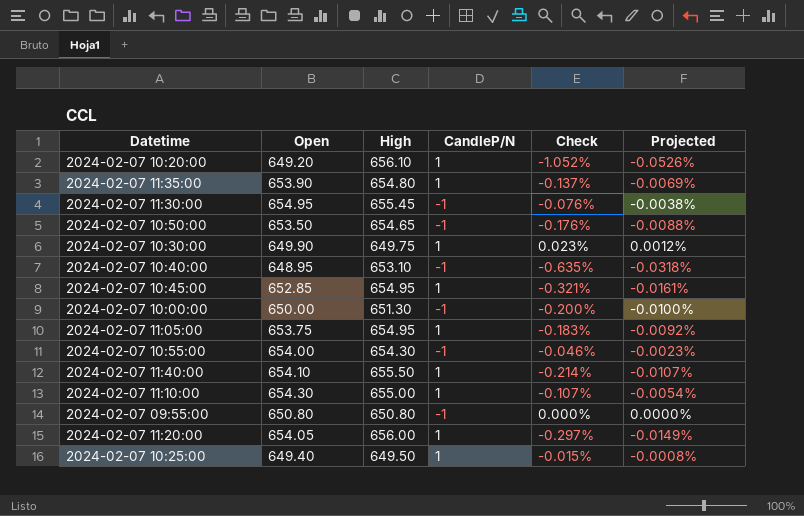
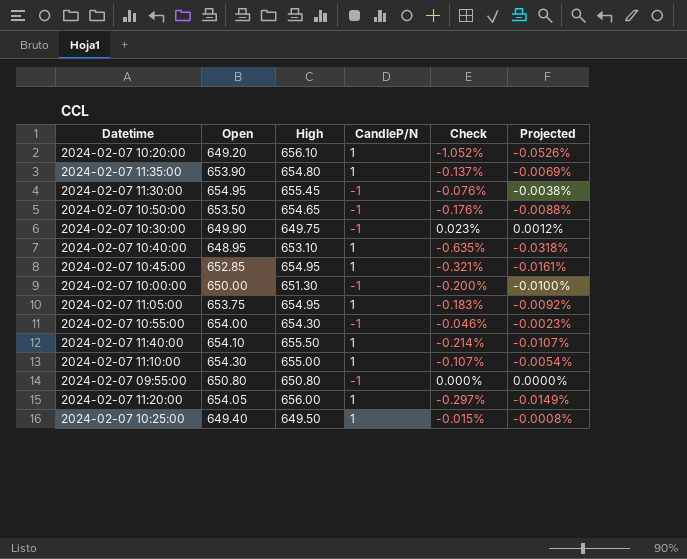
2024-02-07 10:30:00 | CandleP/N: 1 -> -1
2024-02-07 10:40:00 | CandleP/N: -1 -> 1

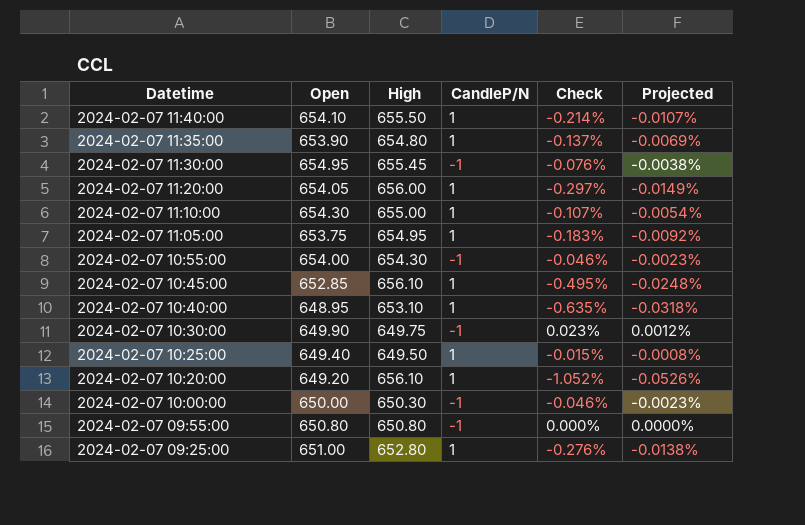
row order: none -> Datetime descending
row 2024-02-07 10:50:00: 653.50 | 654.65 | -1 | -0.176% | -0.0088% -> none
2024-02-07 10:45:00 | High: 654.95 -> 656.10
2024-02-07 10:45:00 | Check: -0.321% -> -0.495%
2024-02-07 10:45:00 | Projected: -0.0161% -> -0.0248%
2024-02-07 10:00:00 | High: 651.30 -> 650.30
2024-02-07 10:00:00 | Check: -0.200% -> -0.046%
2024-02-07 10:00:00 | Projected: -0.0100% -> -0.0023%
row 2024-02-07 09:25:00: none -> 651.00 | 652.80 | 1 | -0.276% | -0.0138%

